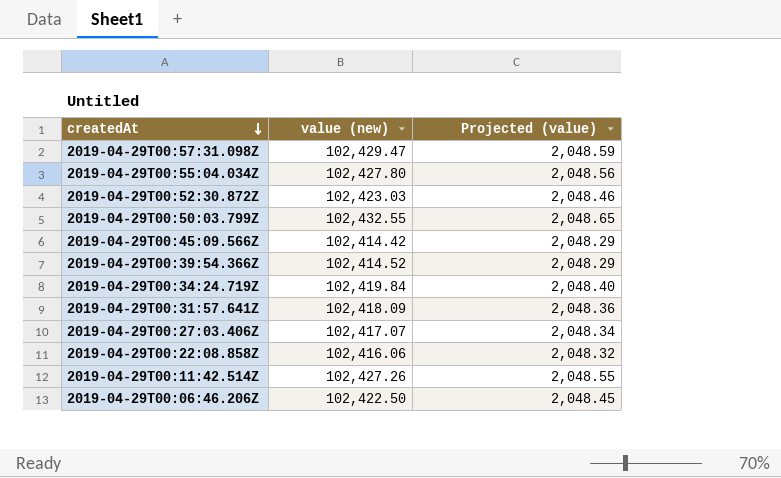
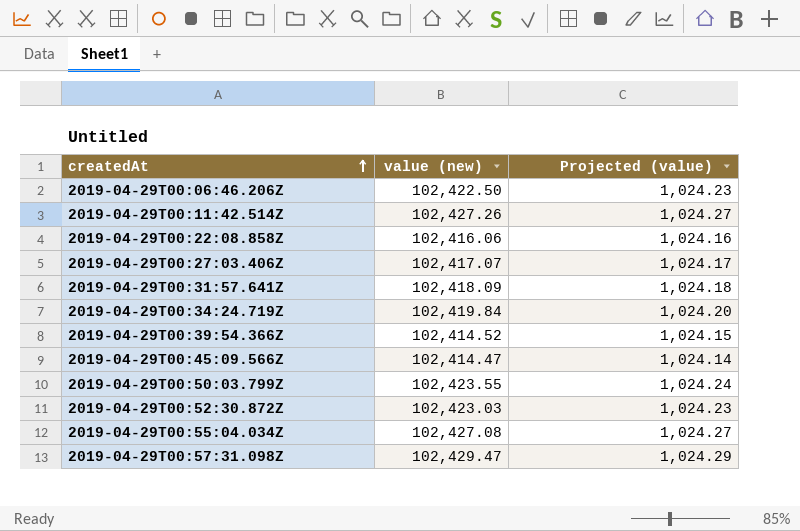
row order: createdAt descending -> createdAt ascending
column Projected (value) | formula: [value (new)] * 0.02 -> [value (new)] * 0.01
2019-04-29T00:45:09.566Z | value (new): 102,414.42 -> 102,414.47
2019-04-29T00:50:03.799Z | value (new): 102,432.55 -> 102,423.55
2019-04-29T00:55:04.034Z | value (new): 102,427.80 -> 102,427.08

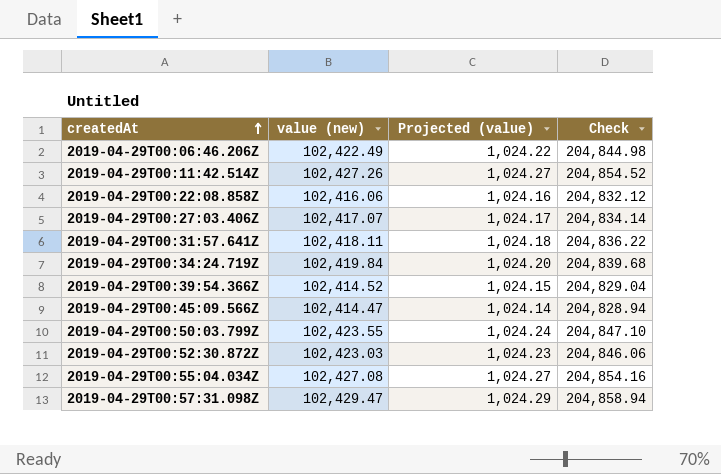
column Check | formula: none -> [value (new)] * 2
2019-04-29T00:06:46.206Z | value (new): 102,422.50 -> 102,422.49
2019-04-29T00:06:46.206Z | Projected (value): 1,024.23 -> 1,024.22
2019-04-29T00:31:57.641Z | value (new): 102,418.09 -> 102,418.11

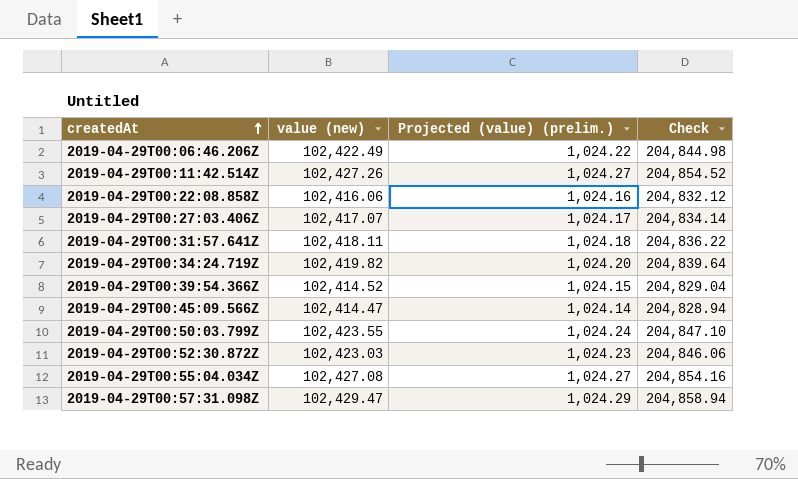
column name: Projected (value) -> Projected (value) (prelim.)
2019-04-29T00:34:24.719Z | value (new): 102,419.84 -> 102,419.82
2019-04-29T00:34:24.719Z | Check: 204,839.68 -> 204,839.64

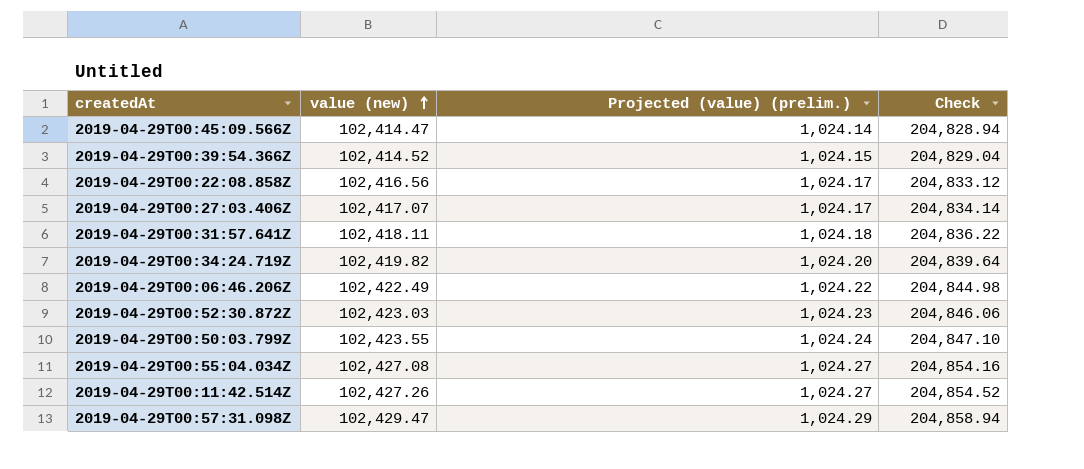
row order: createdAt ascending -> value (new) ascending
2019-04-29T00:22:08.858Z | value (new): 102,416.06 -> 102,416.56
2019-04-29T00:22:08.858Z | Projected (value) (prelim.): 1,024.16 -> 1,024.17
2019-04-29T00:22:08.858Z | Check: 204,832.12 -> 204,833.12

